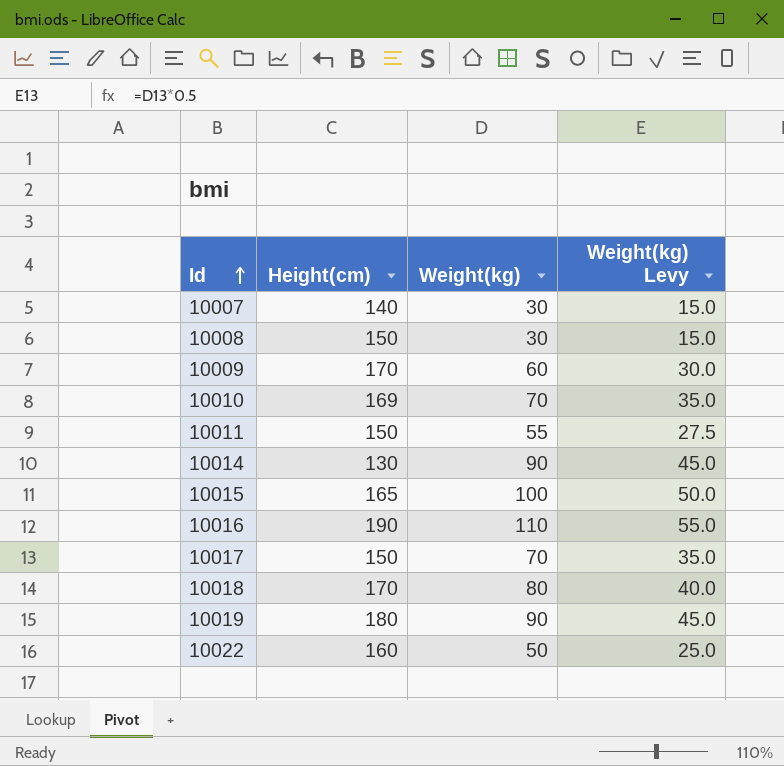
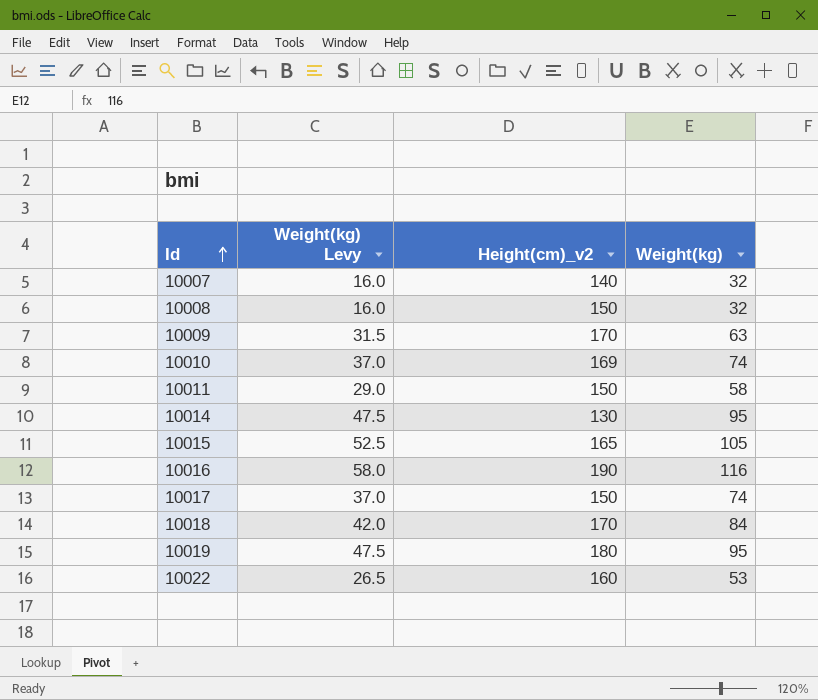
column Weight(kg) Levy | position: 4 -> 2
column name: Height(cm) -> Height(cm)_v2
10007 | Weight(kg) Levy: 15.0 -> 16.0
10007 | Weight(kg): 30 -> 32
10008 | Weight(kg) Levy: 15.0 -> 16.0
10008 | Weight(kg): 30 -> 32
10009 | Weight(kg) Levy: 30.0 -> 31.5
10009 | Weight(kg): 60 -> 63
10010 | Weight(kg) Levy: 35.0 -> 37.0
10010 | Weight(kg): 70 -> 74
10011 | Weight(kg) Levy: 27.5 -> 29.0
10011 | Weight(kg): 55 -> 58
10014 | Weight(kg) Levy: 45.0 -> 47.5
10014 | Weight(kg): 90 -> 95
10015 | Weight(kg) Levy: 50.0 -> 52.5
10015 | Weight(kg): 100 -> 105
10016 | Weight(kg) Levy: 55.0 -> 58.0
10016 | Weight(kg): 110 -> 116
10017 | Weight(kg) Levy: 35.0 -> 37.0
10017 | Weight(kg): 70 -> 74
10018 | Weight(kg) Levy: 40.0 -> 42.0
10018 | Weight(kg): 80 -> 84
10019 | Weight(kg) Levy: 45.0 -> 47.5
10019 | Weight(kg): 90 -> 95
10022 | Weight(kg) Levy: 25.0 -> 26.5
10022 | Weight(kg): 50 -> 53

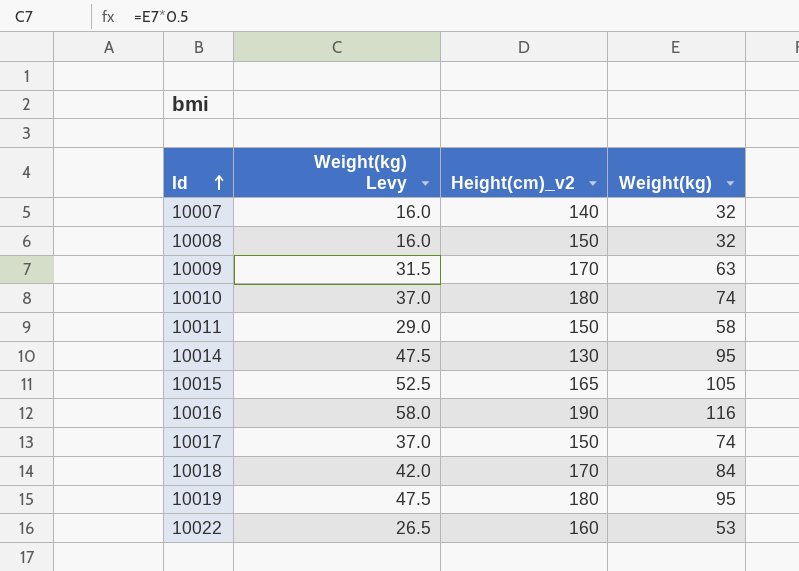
10010 | Height(cm)_v2: 169 -> 180

